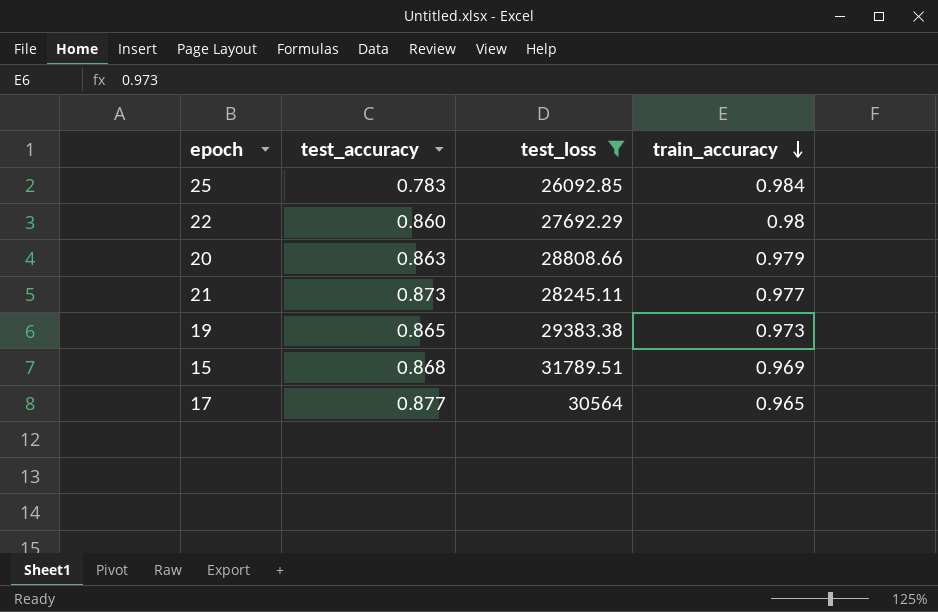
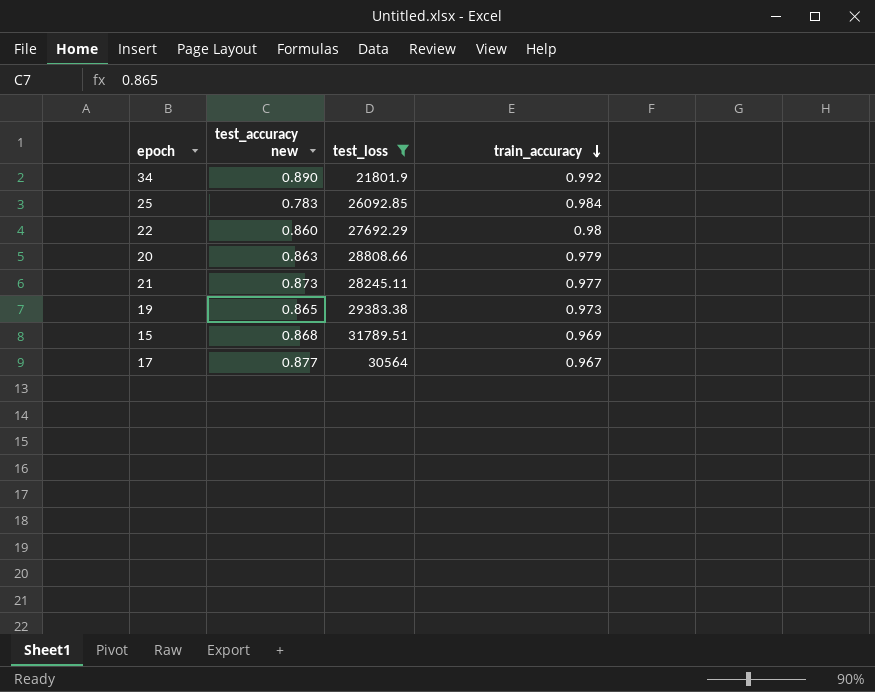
column name: test_accuracy -> test_accuracy new
row 34: none -> 0.890 | 21801.9 | 0.992
17 | train_accuracy: 0.965 -> 0.967

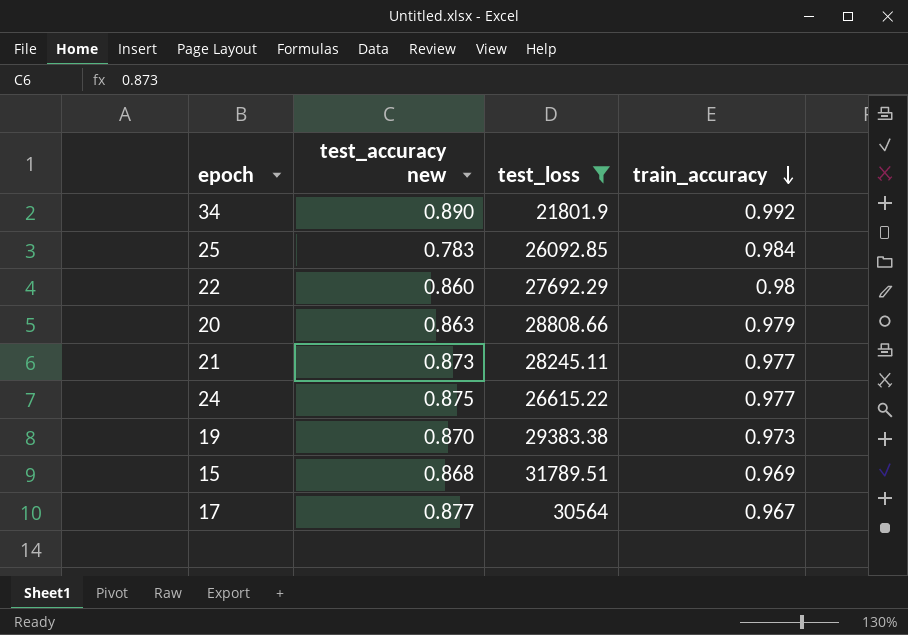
row 24: none -> 0.875 | 26615.22 | 0.977
19 | test_accuracy new: 0.865 -> 0.870

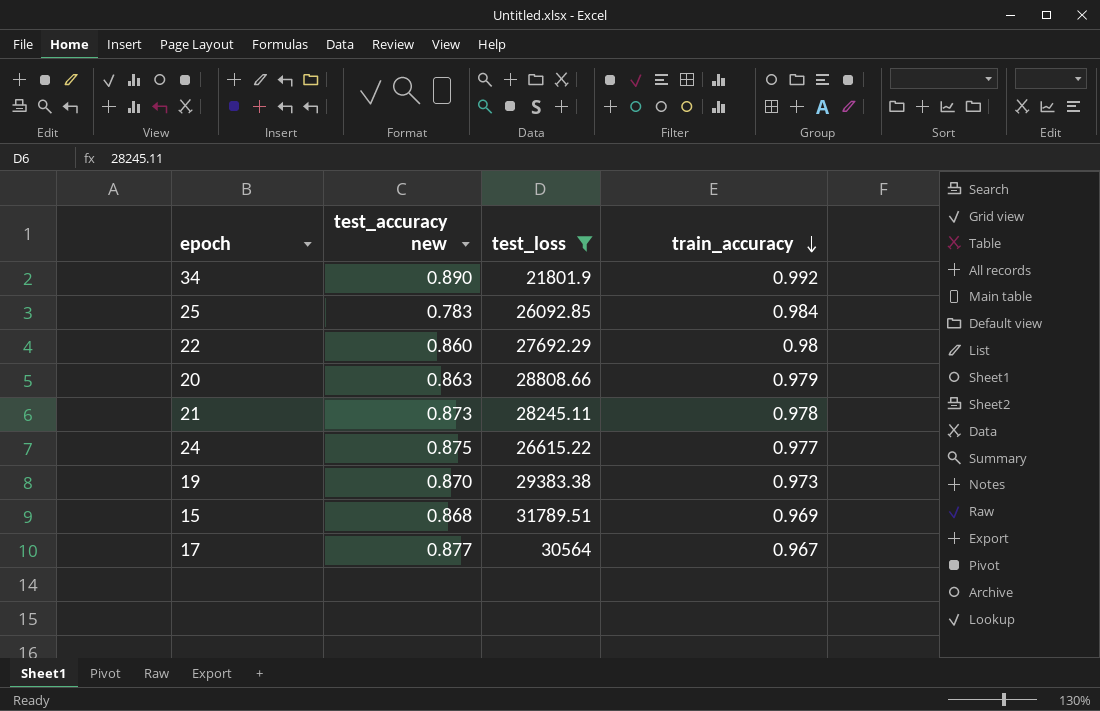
21 | train_accuracy: 0.977 -> 0.978

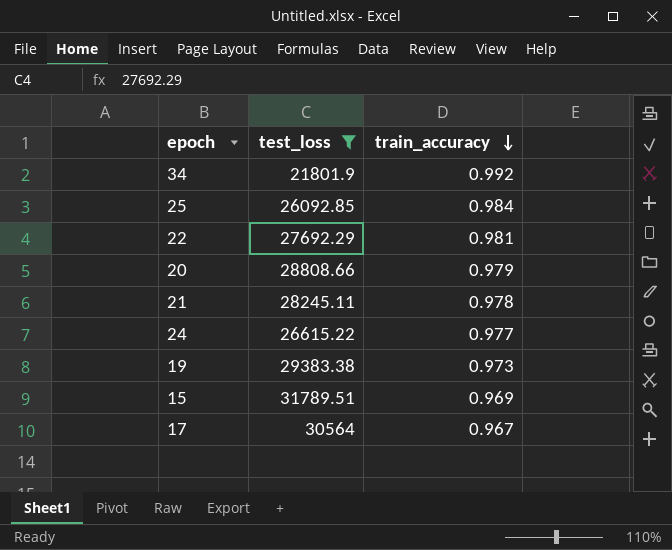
column test_accuracy new | position: 2 -> none
22 | train_accuracy: 0.98 -> 0.981

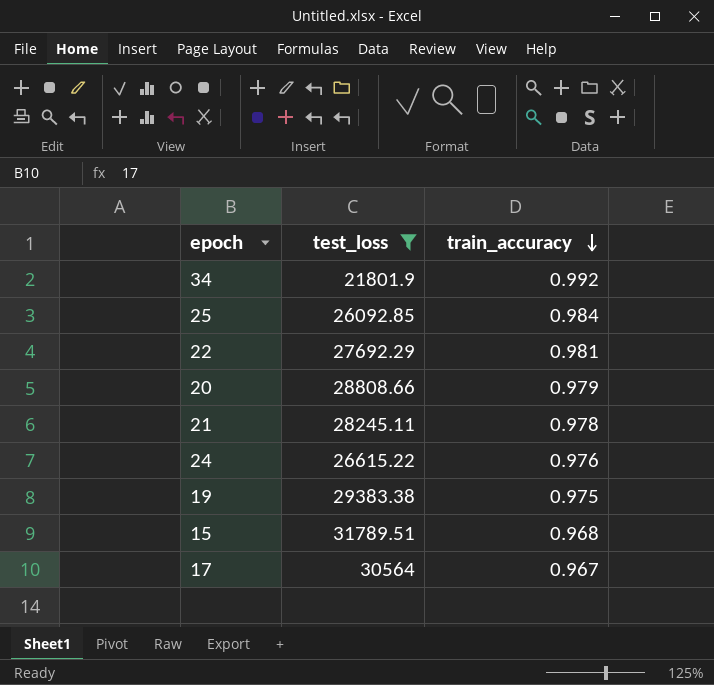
24 | train_accuracy: 0.977 -> 0.976
19 | train_accuracy: 0.973 -> 0.975
15 | train_accuracy: 0.969 -> 0.968

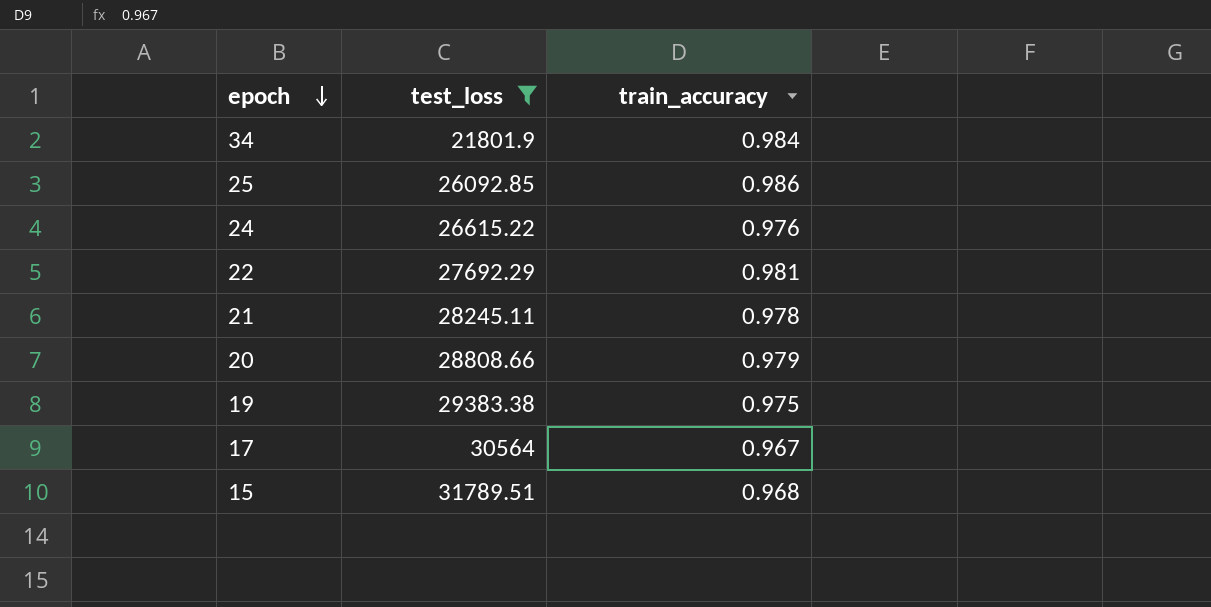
row order: train_accuracy descending -> epoch descending
34 | train_accuracy: 0.992 -> 0.984
25 | train_accuracy: 0.984 -> 0.986

